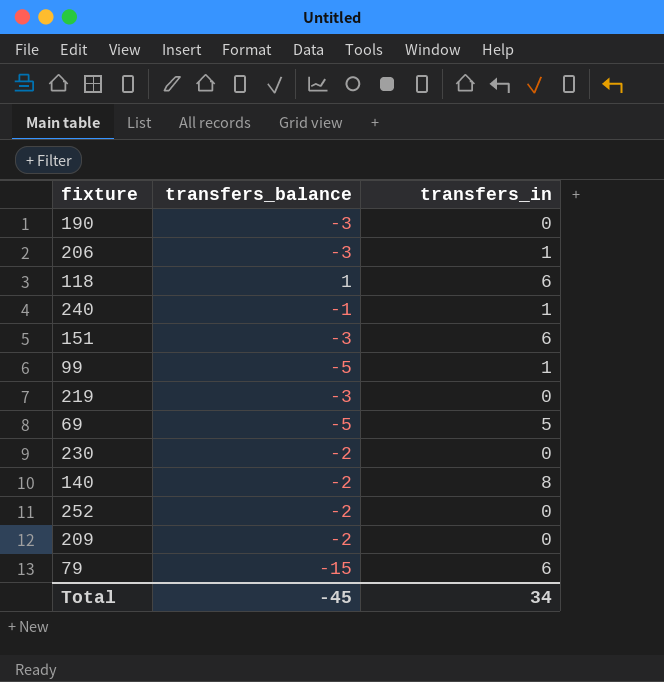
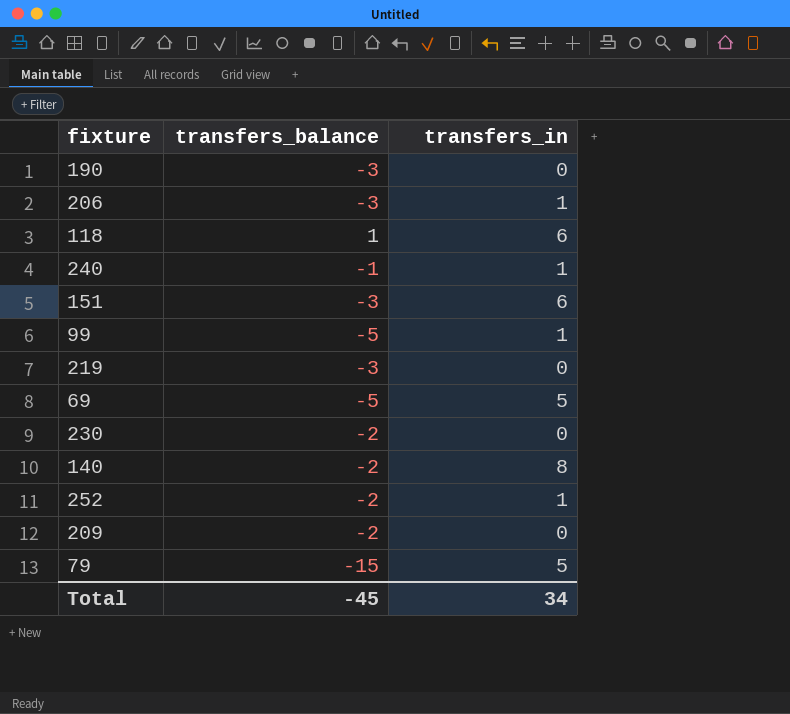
252 | transfers_in: 0 -> 1
79 | transfers_in: 6 -> 5

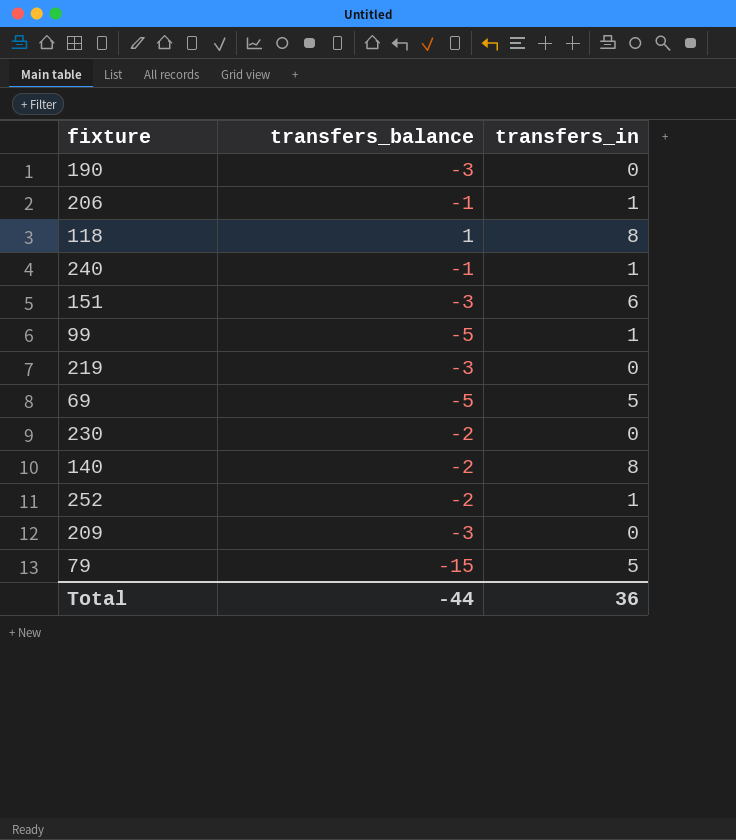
206 | transfers_balance: -3 -> -1
118 | transfers_in: 6 -> 8
209 | transfers_balance: -2 -> -3
Total | transfers_balance: -45 -> -44
Total | transfers_in: 34 -> 36

